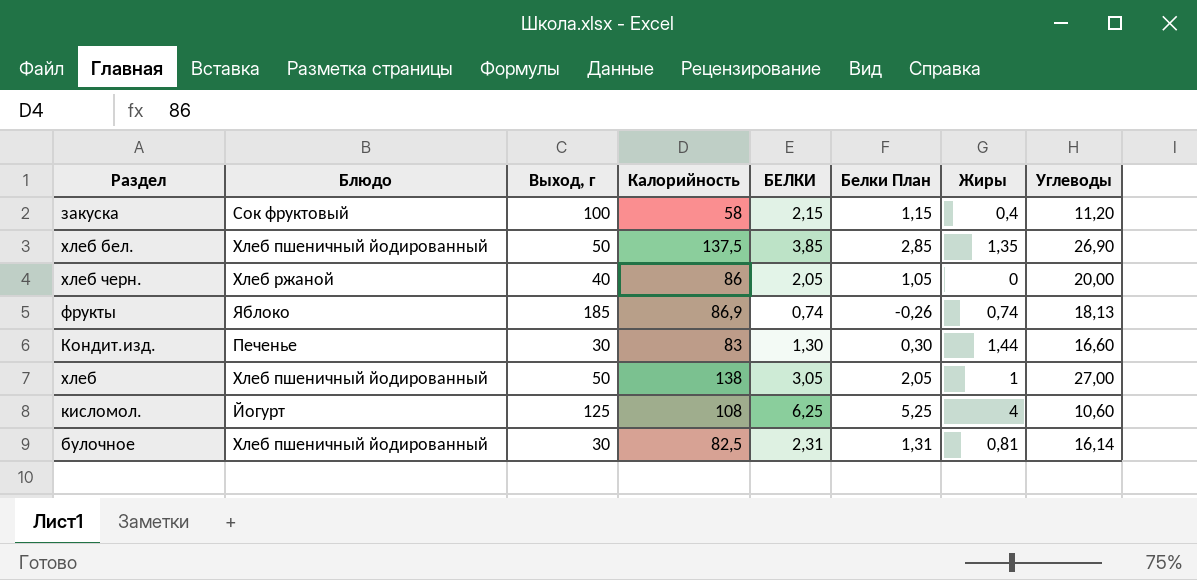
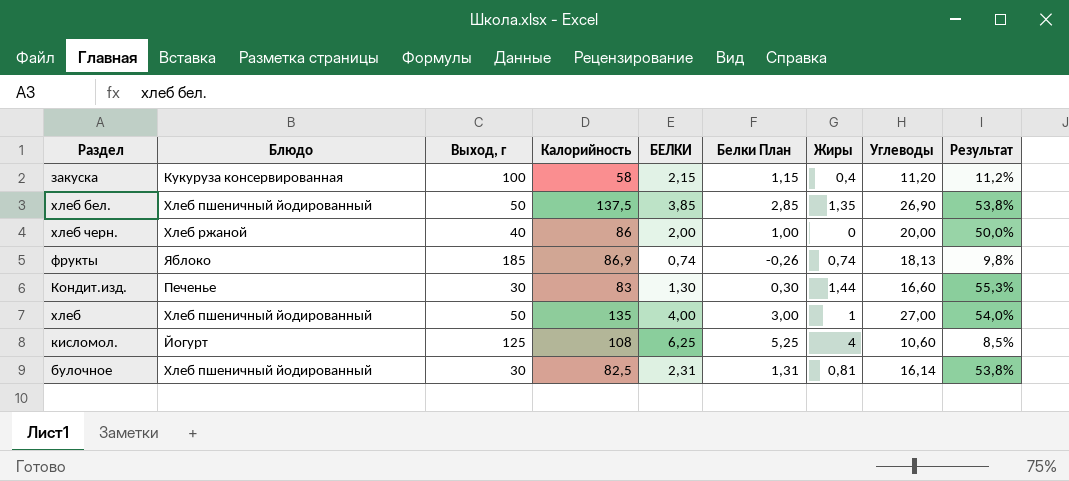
column Результат | formula: none -> [Углеводы] / [Выход, г]
закуска | Блюдо: Сок фруктовый -> Кукуруза консервированная
хлеб черн. | БЕЛКИ: 2,05 -> 2,00
хлеб черн. | Белки План: 1,05 -> 1,00
хлеб | Калорийность: 138 -> 135
хлеб | БЕЛКИ: 3,05 -> 4,00
хлеб | Белки План: 2,05 -> 3,00

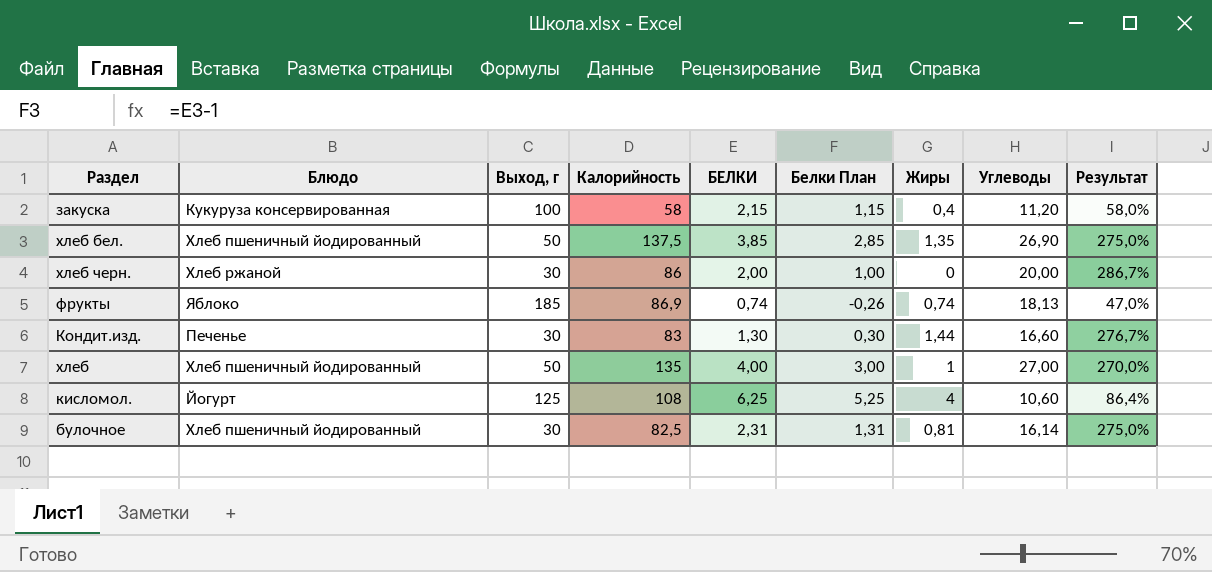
column Результат | formula: [Углеводы] / [Выход, г] -> [Калорийность] / [Выход, г]
хлеб черн. | Выход, г: 40 -> 30

